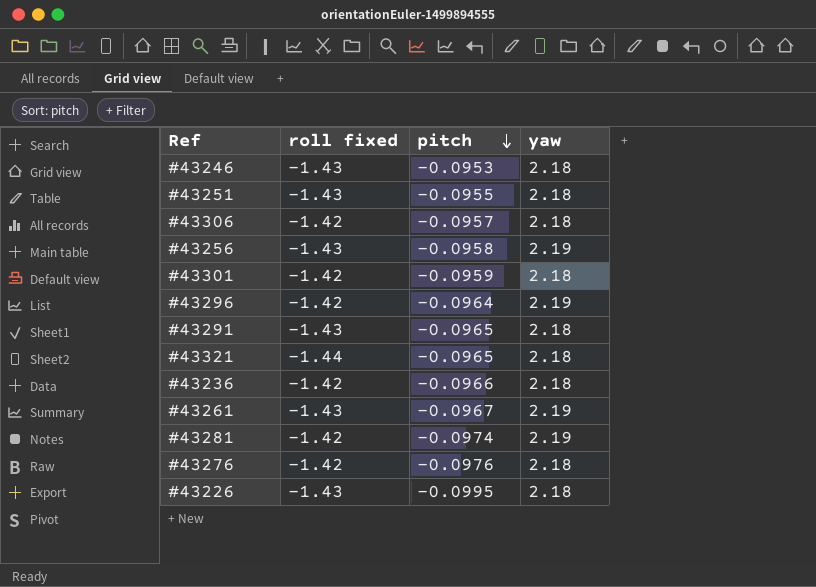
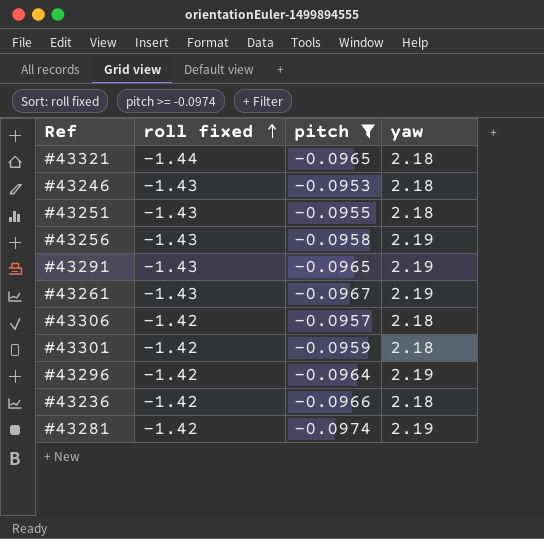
filter: none -> pitch >= -0.0974
row order: pitch descending -> roll fixed ascending
#43291 | yaw: 2.18 -> 2.19

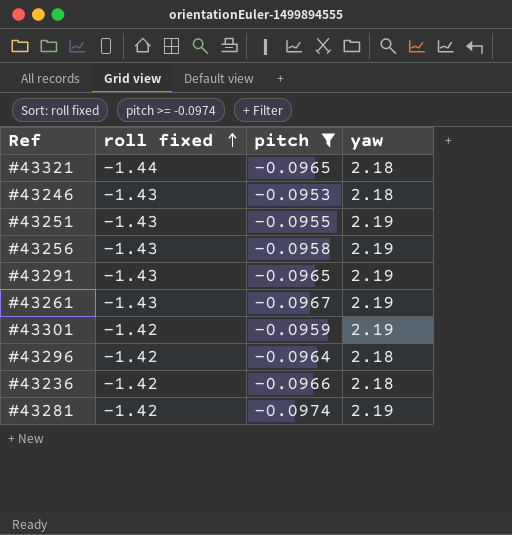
row #43306: -1.42 | -0.0957 | 2.18 -> none
#43251 | yaw: 2.18 -> 2.19
#43301 | yaw: 2.18 -> 2.19
#43296 | yaw: 2.19 -> 2.18

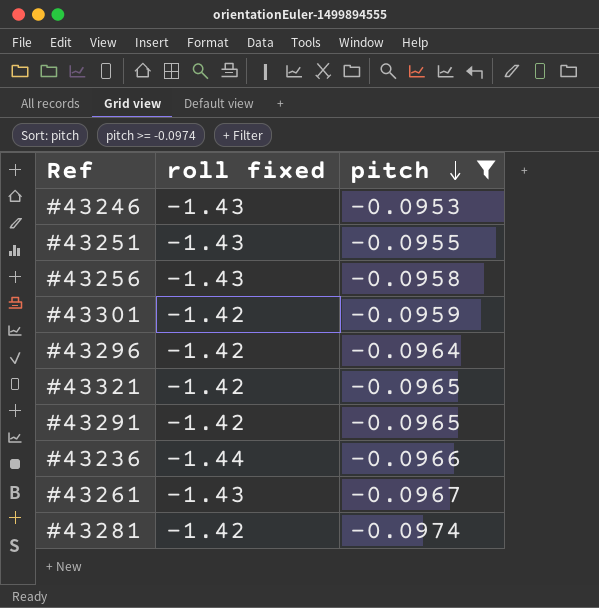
row order: roll fixed ascending -> pitch descending
column yaw | position: 4 -> none
#43321 | roll fixed: -1.44 -> -1.42
#43291 | roll fixed: -1.43 -> -1.42
#43236 | roll fixed: -1.42 -> -1.44

